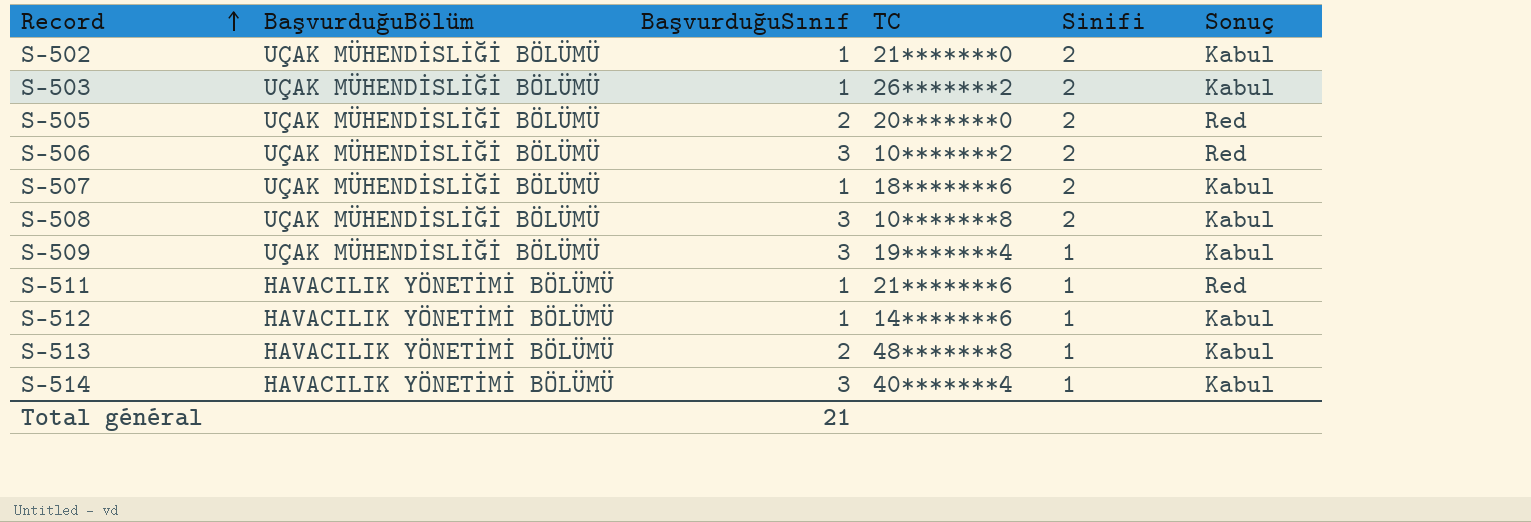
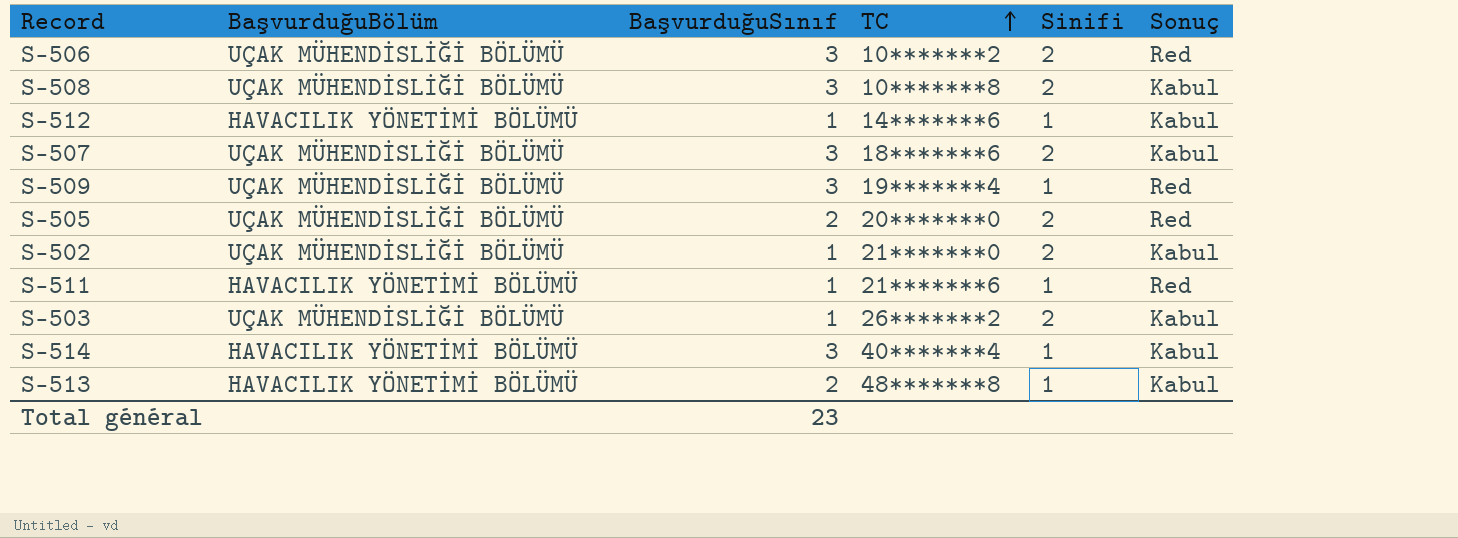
row order: Record ascending -> TC ascending
S-507 | BaşvurduğuSınıf: 1 -> 3
S-509 | Sonuç: Kabul -> Red
Total général | BaşvurduğuSınıf: 21 -> 23

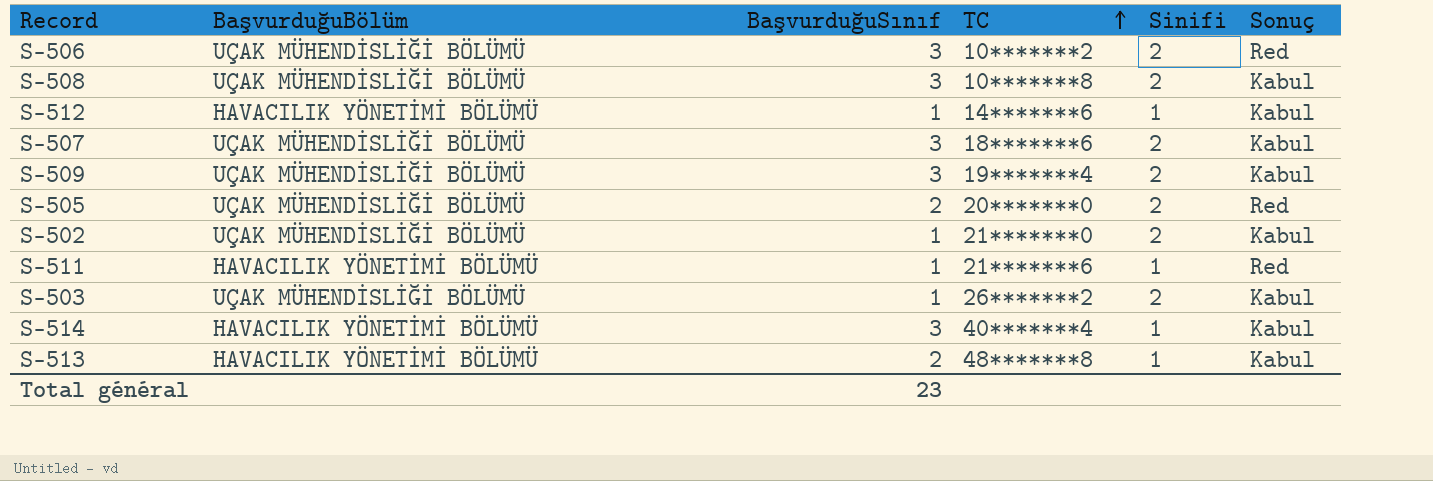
S-509 | Sinifi: 1 -> 2
S-509 | Sonuç: Red -> Kabul

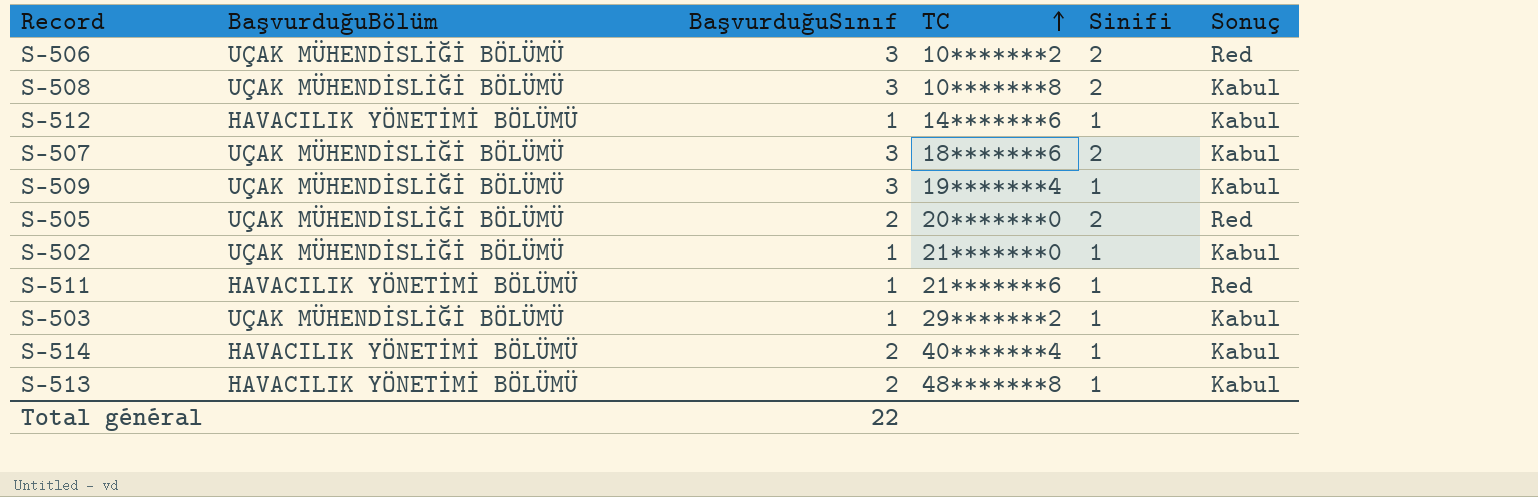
S-509 | Sinifi: 2 -> 1
S-502 | Sinifi: 2 -> 1
S-503 | TC: 26*******2 -> 29*******2
S-503 | Sinifi: 2 -> 1
S-514 | BaşvurduğuSınıf: 3 -> 2
Total général | BaşvurduğuSınıf: 23 -> 22

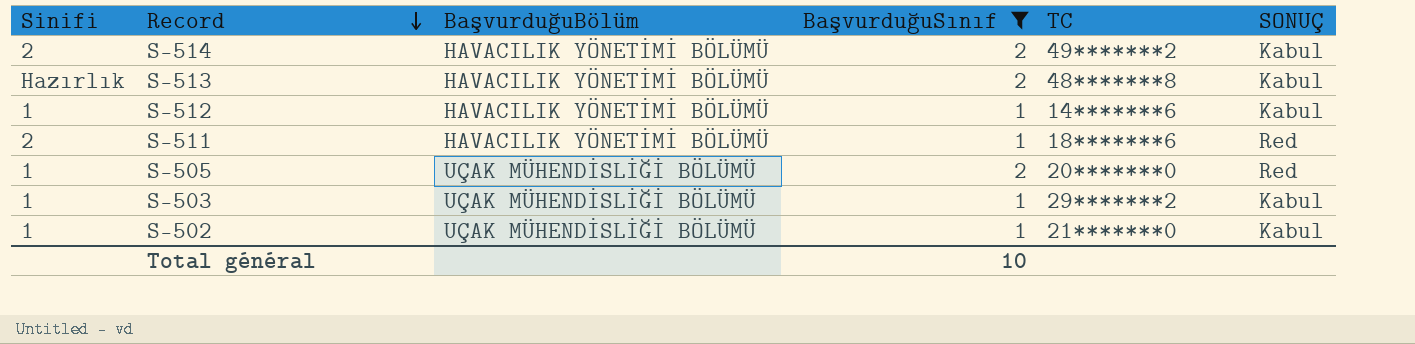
filter: none -> BaşvurduğuSınıf != 3
row order: TC ascending -> Record descending
column Sinifi | position: 5 -> 1
column name: Sonuç -> SONUÇ
S-514 | Sinifi: 1 -> 2
S-514 | TC: 40*******4 -> 49*******2
S-513 | Sinifi: 1 -> Hazırlık
S-511 | Sinifi: 1 -> 2
S-511 | TC: 21*******6 -> 18*******6
S-505 | Sinifi: 2 -> 1
Total général | BaşvurduğuSınıf: 22 -> 10

